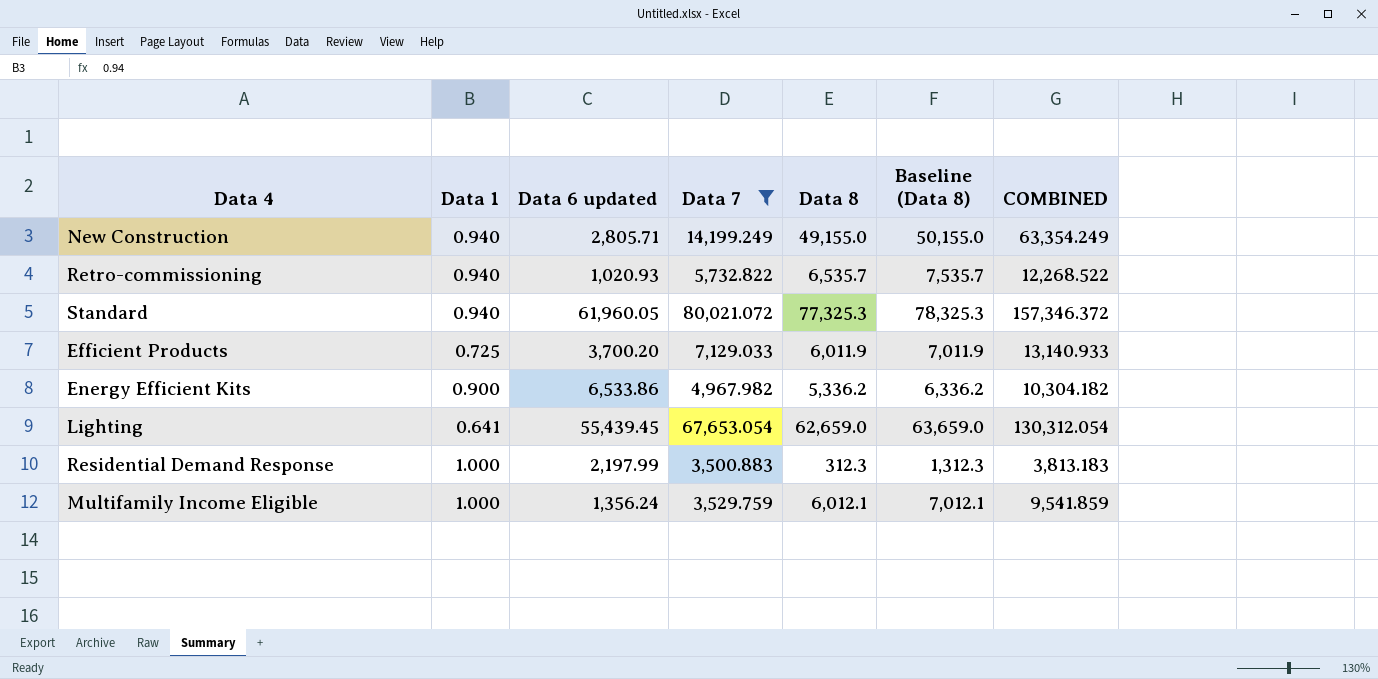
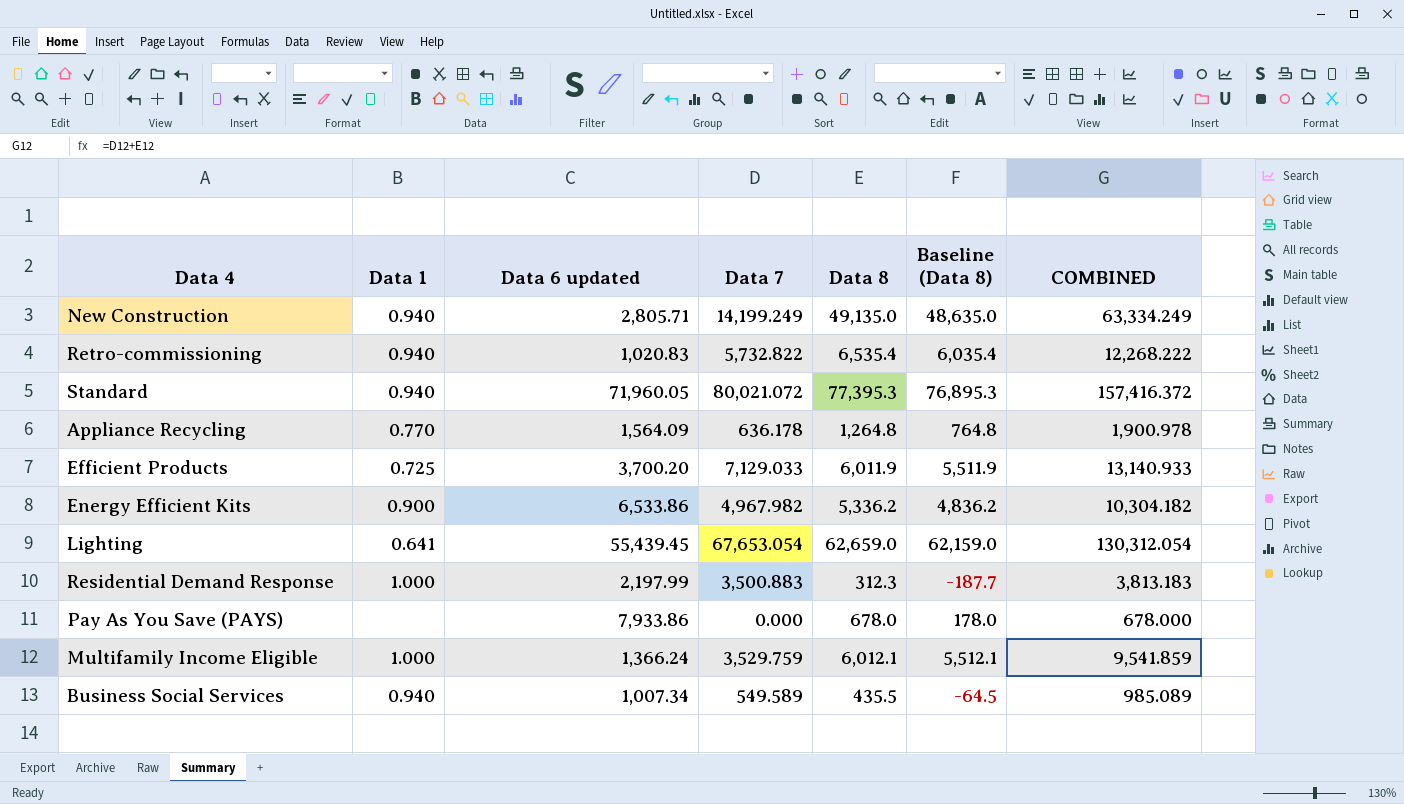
filter: Data 7 >= 3,500.883 -> none
column Baseline (Data 8) | formula: [Data 8] + 1000 -> [Data 8] - 500
New Construction | Data 8: 49,155.0 -> 49,135.0
New Construction | COMBINED: 63,354.249 -> 63,334.249
Retro-commissioning | Data 6 updated: 1,020.93 -> 1,020.83
Retro-commissioning | Data 8: 6,535.7 -> 6,535.4
Retro-commissioning | COMBINED: 12,268.522 -> 12,268.222
Standard | Data 6 updated: 61,960.05 -> 71,960.05
Standard | Data 8: 77,325.3 -> 77,395.3
Standard | COMBINED: 157,346.372 -> 157,416.372
Multifamily Income Eligible | Data 6 updated: 1,356.24 -> 1,366.24

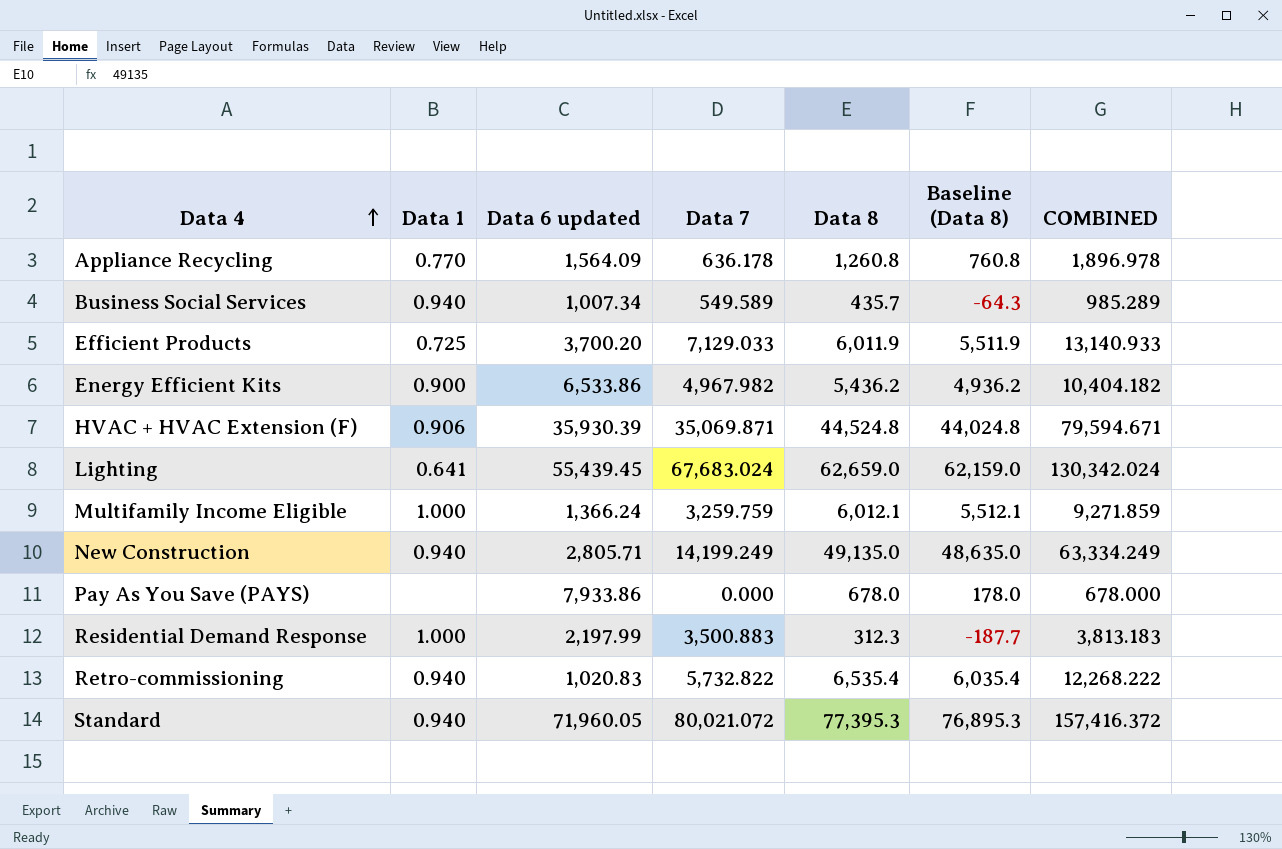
row order: none -> Data 4 ascending
Appliance Recycling | Data 8: 1,264.8 -> 1,260.8
Appliance Recycling | Baseline (Data 8): 764.8 -> 760.8
Appliance Recycling | COMBINED: 1,900.978 -> 1,896.978
Business Social Services | Data 8: 435.5 -> 435.7
Business Social Services | Baseline (Data 8): -64.5 -> -64.3
Business Social Services | COMBINED: 985.089 -> 985.289
Energy Efficient Kits | Data 8: 5,336.2 -> 5,436.2
Energy Efficient Kits | Baseline (Data 8): 4,836.2 -> 4,936.2
Energy Efficient Kits | COMBINED: 10,304.182 -> 10,404.182
row HVAC + HVAC Extension (F): none -> 0.906 | 35,930.39 | 35,069.871 | 44,524.8 | 44,024.8 | 79,594.671
Lighting | Data 7: 67,653.054 -> 67,683.024
Lighting | COMBINED: 130,312.054 -> 130,342.024
Multifamily Income Eligible | Data 7: 3,529.759 -> 3,259.759
Multifamily Income Eligible | COMBINED: 9,541.859 -> 9,271.859

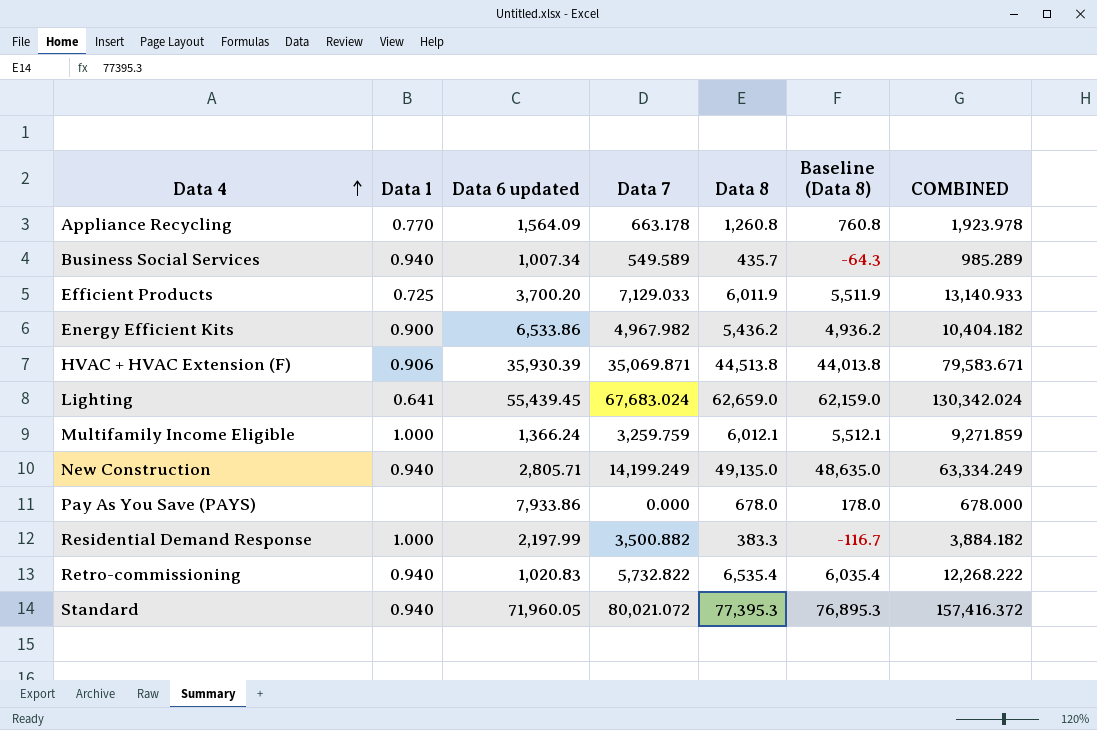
Appliance Recycling | Data 7: 636.178 -> 663.178
Appliance Recycling | COMBINED: 1,896.978 -> 1,923.978
HVAC + HVAC Extension (F) | Data 8: 44,524.8 -> 44,513.8
HVAC + HVAC Extension (F) | Baseline (Data 8): 44,024.8 -> 44,013.8
HVAC + HVAC Extension (F) | COMBINED: 79,594.671 -> 79,583.671
Residential Demand Response | Data 7: 3,500.883 -> 3,500.882
Residential Demand Response | Data 8: 312.3 -> 383.3
Residential Demand Response | Baseline (Data 8): -187.7 -> -116.7
Residential Demand Response | COMBINED: 3,813.183 -> 3,884.182

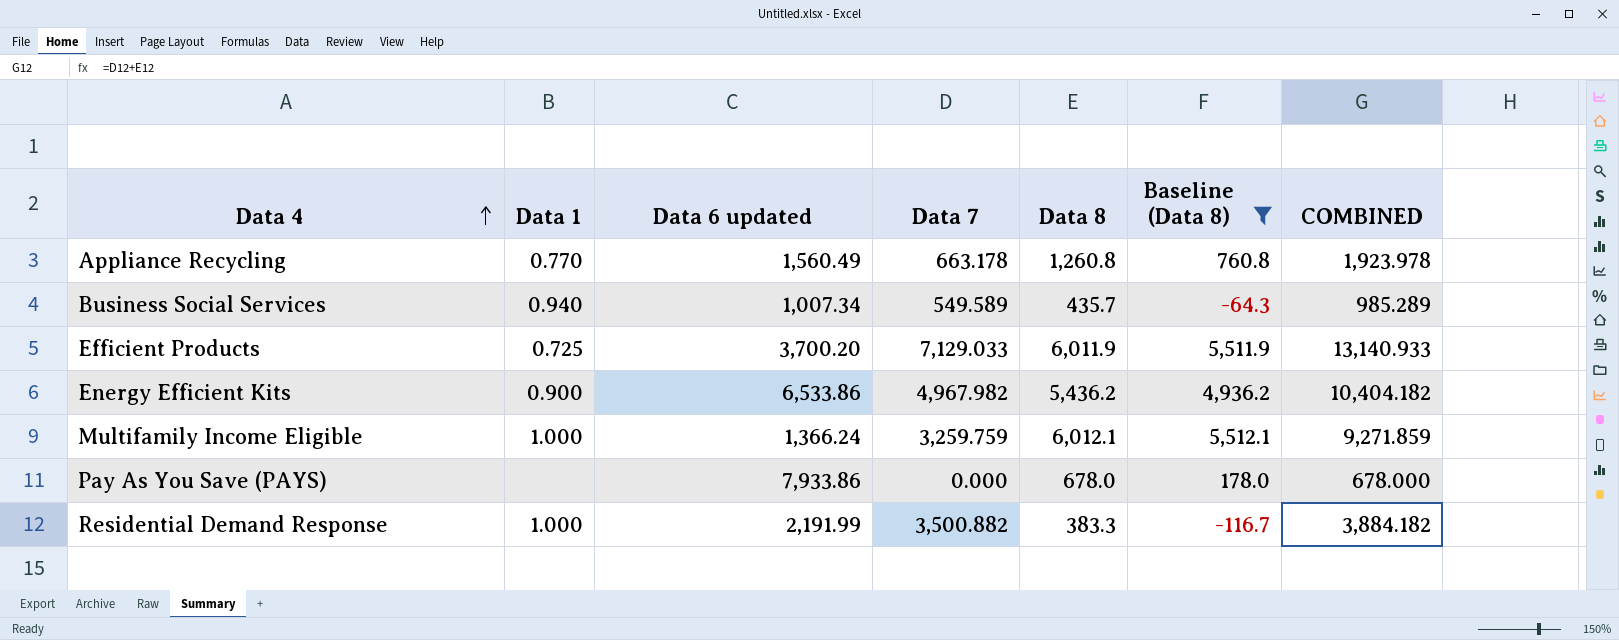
filter: none -> Baseline (Data 8) <= 5,512.1
Appliance Recycling | Data 6 updated: 1,564.09 -> 1,560.49
Residential Demand Response | Data 6 updated: 2,197.99 -> 2,191.99

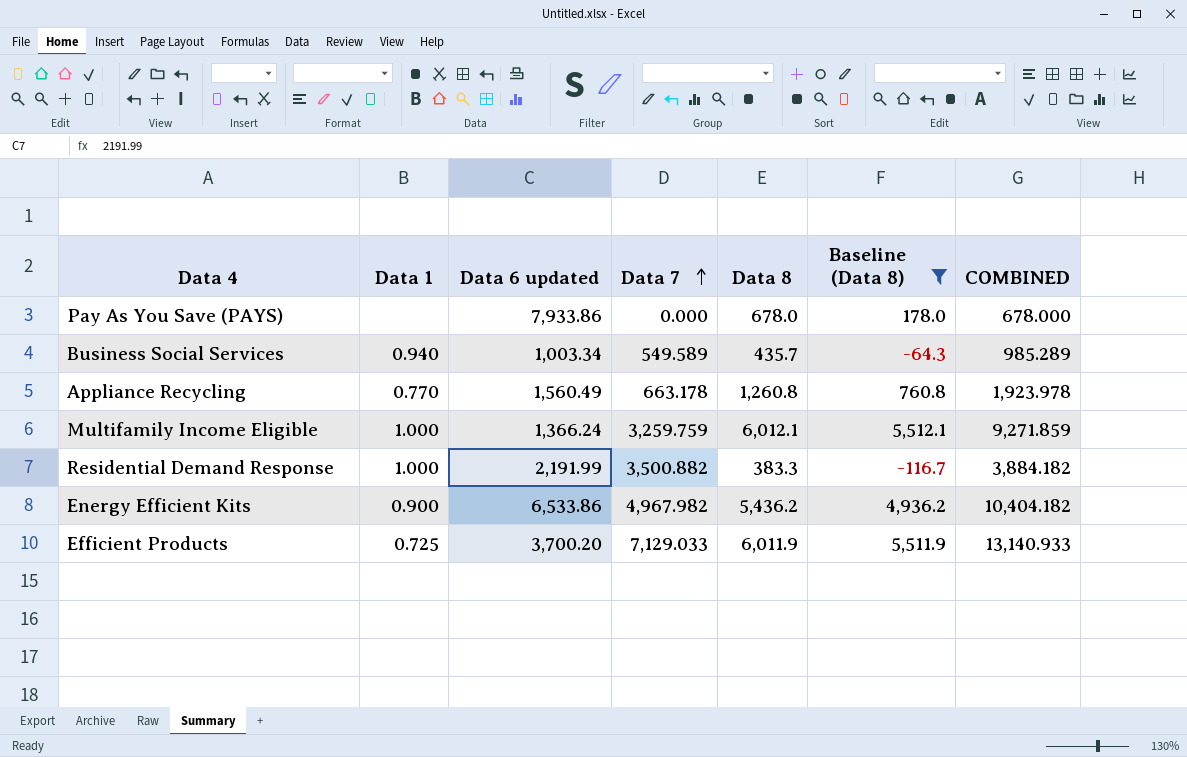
row order: Data 4 ascending -> Data 7 ascending
Business Social Services | Data 6 updated: 1,007.34 -> 1,003.34

